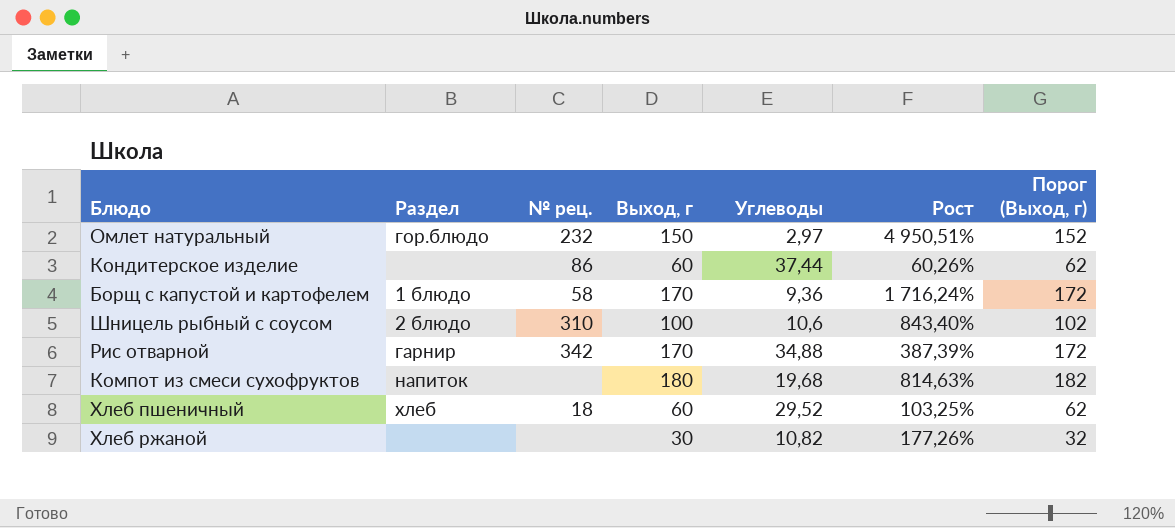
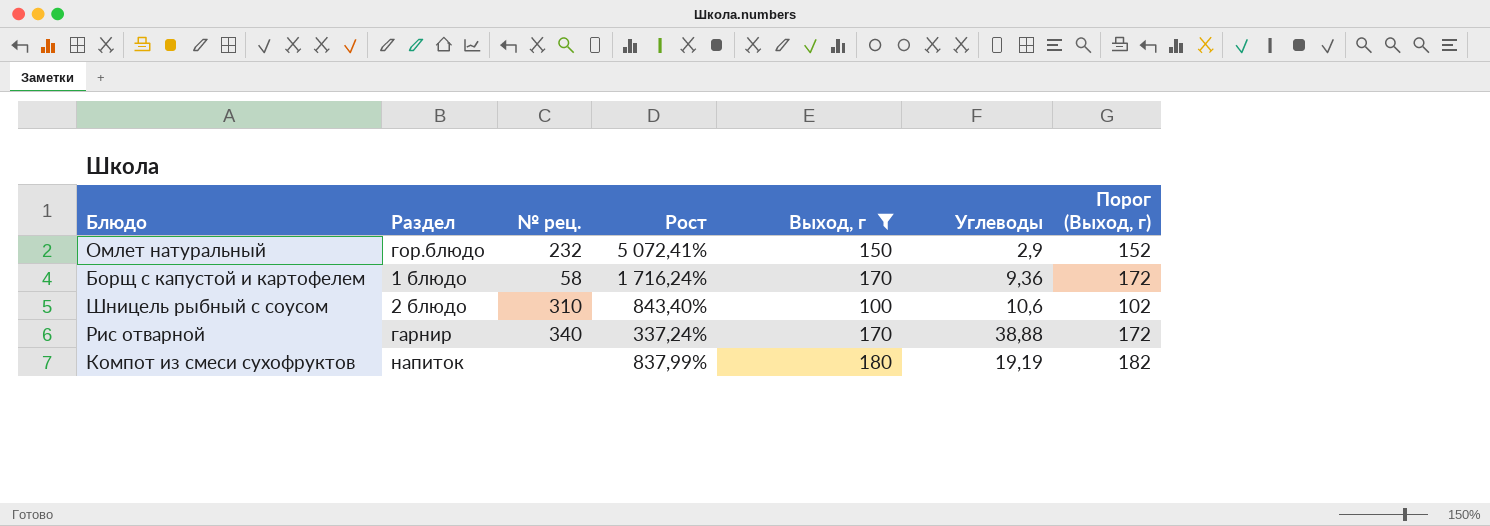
filter: none -> Выход, г >= 100
column Рост | position: 6 -> 4
Омлет натуральный | Рост: 4 950,51% -> 5 072,41%
Омлет натуральный | Углеводы: 2,97 -> 2,9
Рис отварной | № рец.: 342 -> 340
Рис отварной | Рост: 387,39% -> 337,24%
Рис отварной | Углеводы: 34,88 -> 38,88
Компот из смеси сухофруктов | Рост: 814,63% -> 837,99%
Компот из смеси сухофруктов | Углеводы: 19,68 -> 19,19

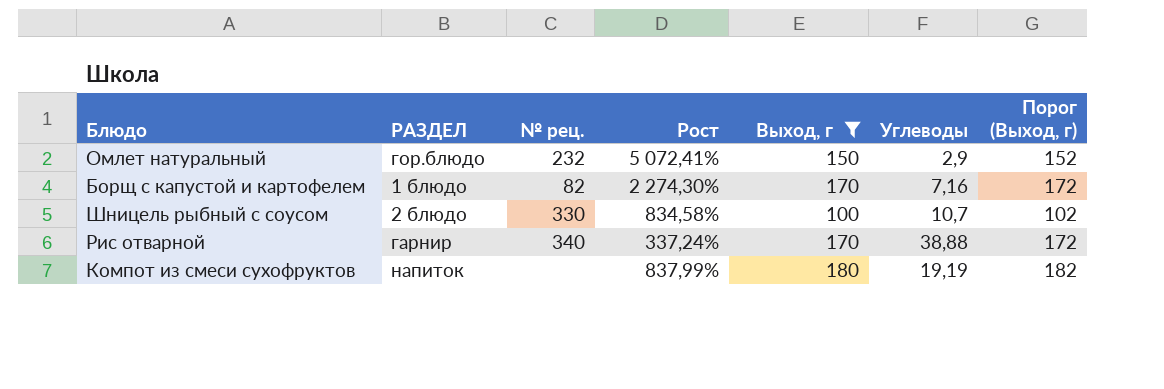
column name: Раздел -> РАЗДЕЛ
Борщ с капустой и картофелем | № рец.: 58 -> 82
Борщ с капустой и картофелем | Рост: 1 716,24% -> 2 274,30%
Борщ с капустой и картофелем | Углеводы: 9,36 -> 7,16
Шницель рыбный с соусом | № рец.: 310 -> 330
Шницель рыбный с соусом | Рост: 843,40% -> 834,58%
Шницель рыбный с соусом | Углеводы: 10,6 -> 10,7

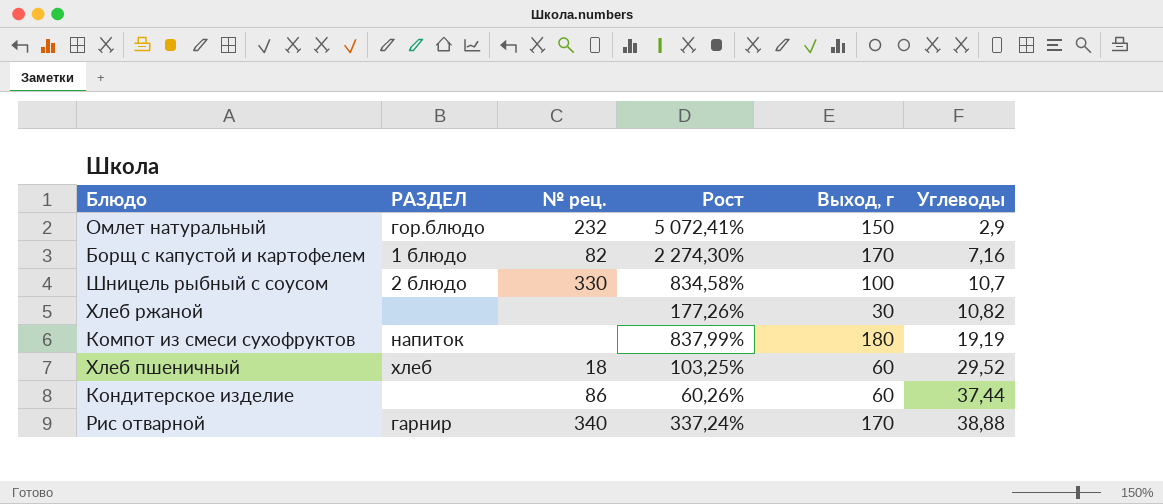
filter: Выход, г >= 100 -> none
row order: none -> Углеводы ascending
column Порог (Выход, г) | formula: [Выход, г] + 2 -> none

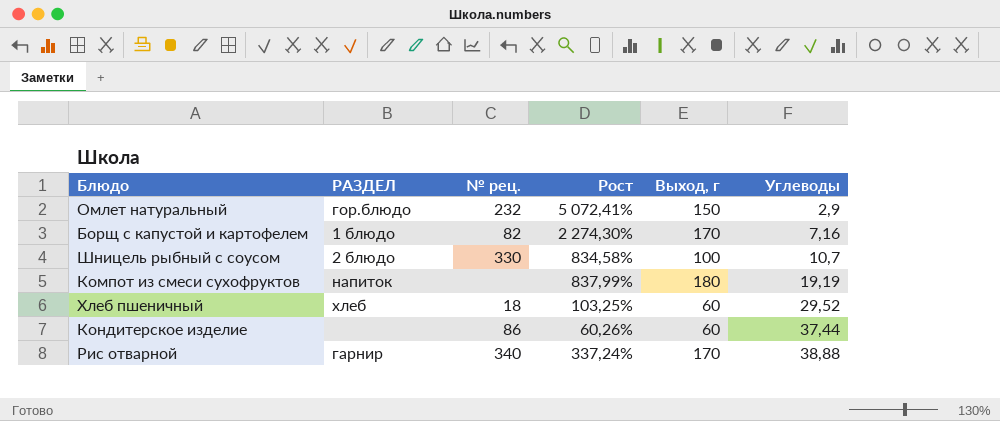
row Хлеб ржаной: none | none | 177,26% | 30 | 10,82 -> none

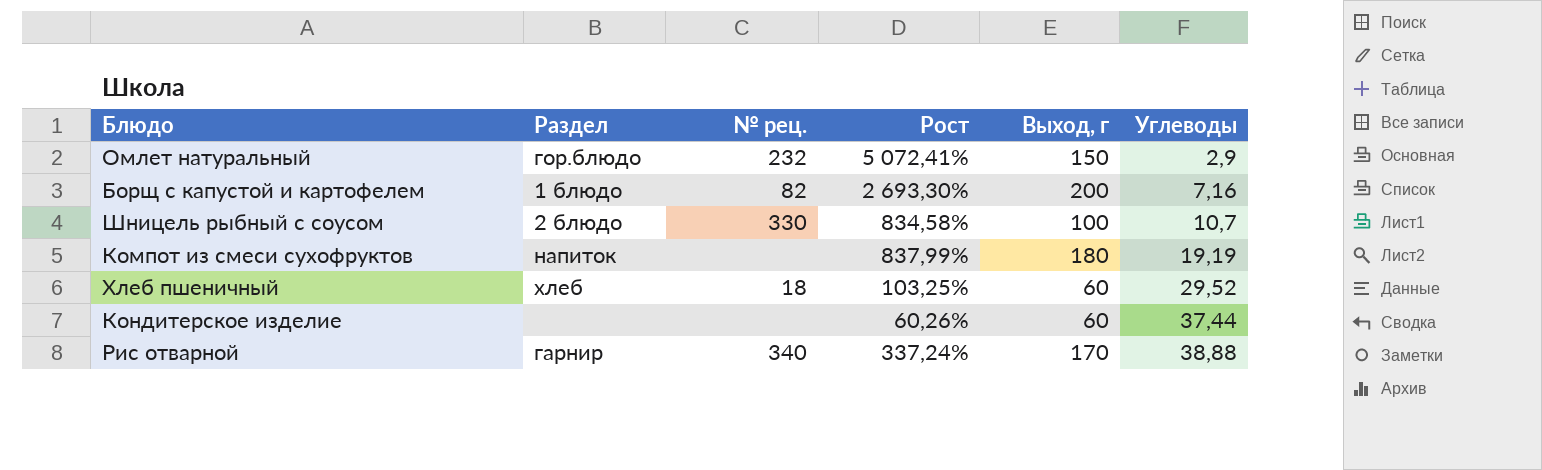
column name: РАЗДЕЛ -> Раздел
Борщ с капустой и картофелем | Рост: 2 274,30% -> 2 693,30%
Борщ с капустой и картофелем | Выход, г: 170 -> 200
Кондитерское изделие | № рец.: 86 -> none

